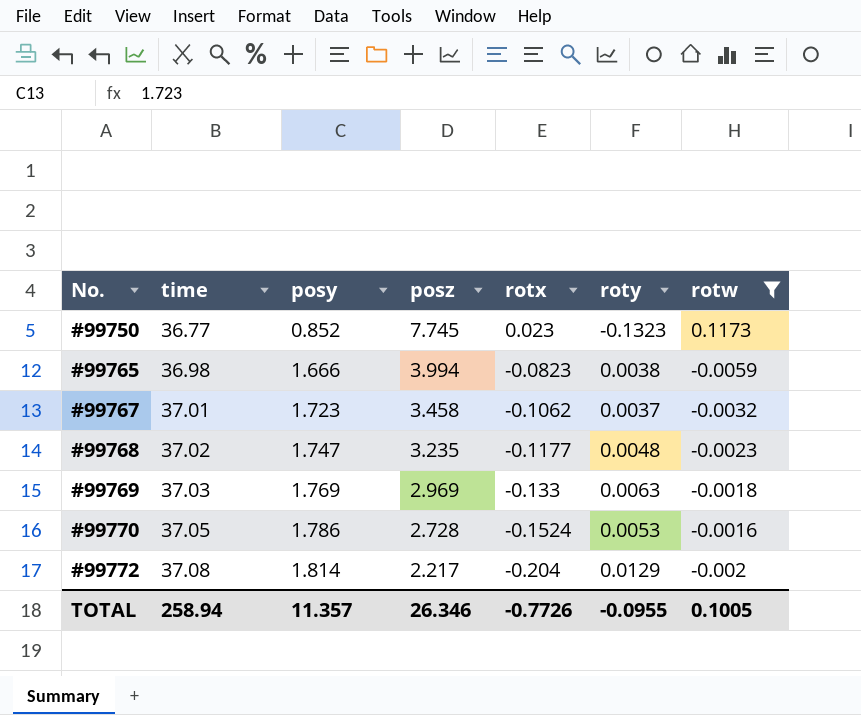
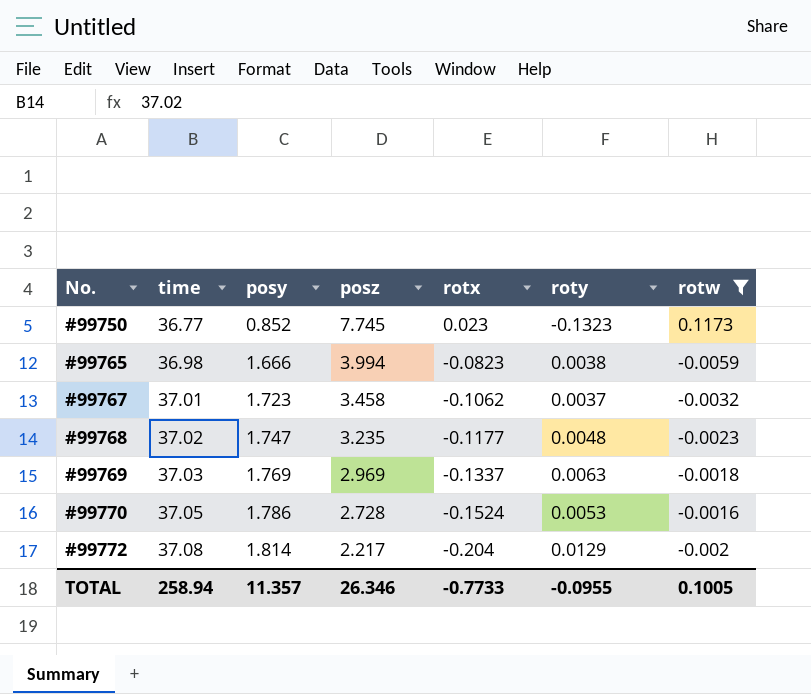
#99769 | rotx: -0.133 -> -0.1337
TOTAL | rotx: -0.7726 -> -0.7733

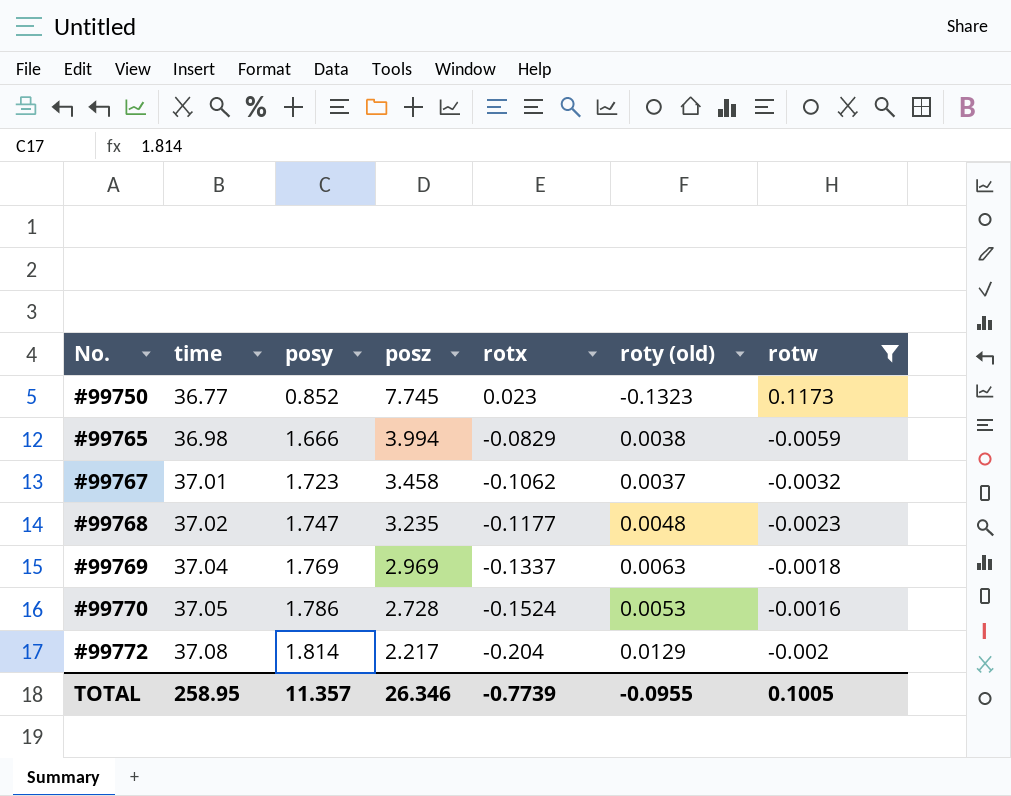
column name: roty -> roty (old)
#99765 | rotx: -0.0823 -> -0.0829
#99769 | time: 37.03 -> 37.04
TOTAL | time: 258.94 -> 258.95
TOTAL | rotx: -0.7733 -> -0.7739

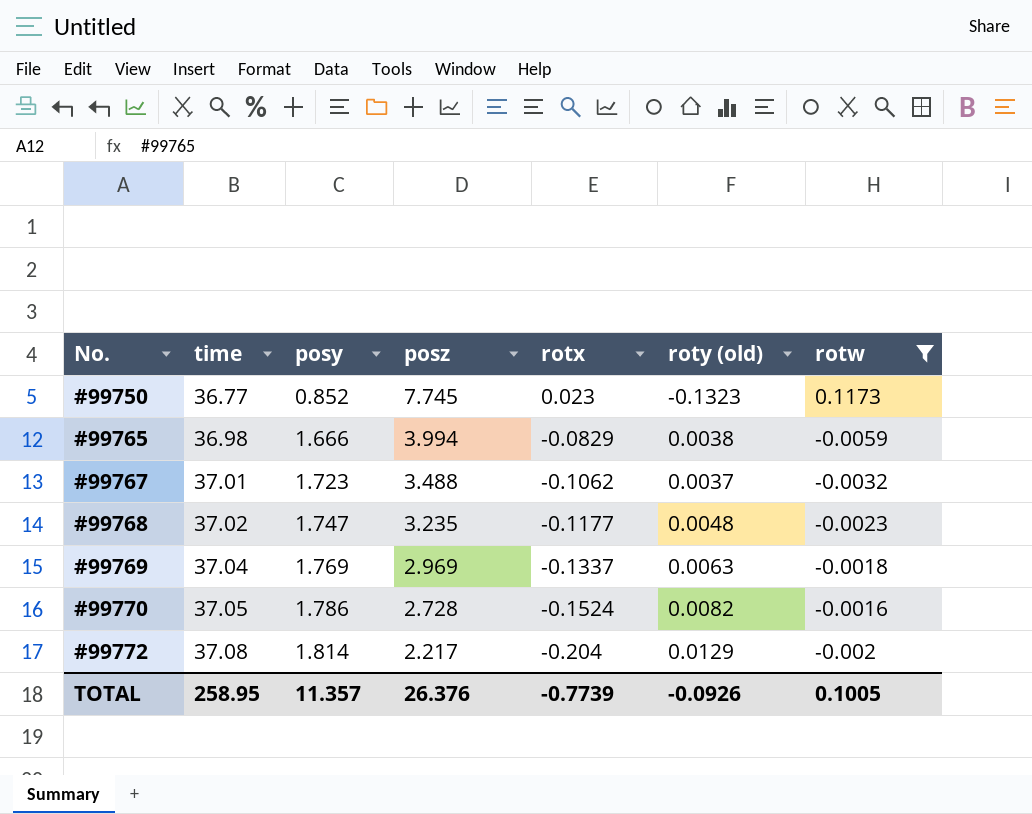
#99767 | posz: 3.458 -> 3.488
#99770 | roty (old): 0.0053 -> 0.0082
TOTAL | posz: 26.346 -> 26.376
TOTAL | roty (old): -0.0955 -> -0.0926

